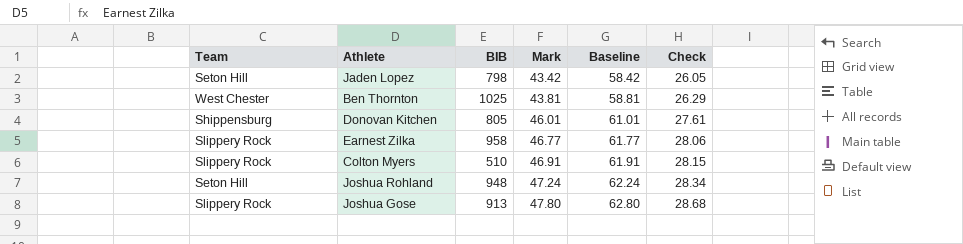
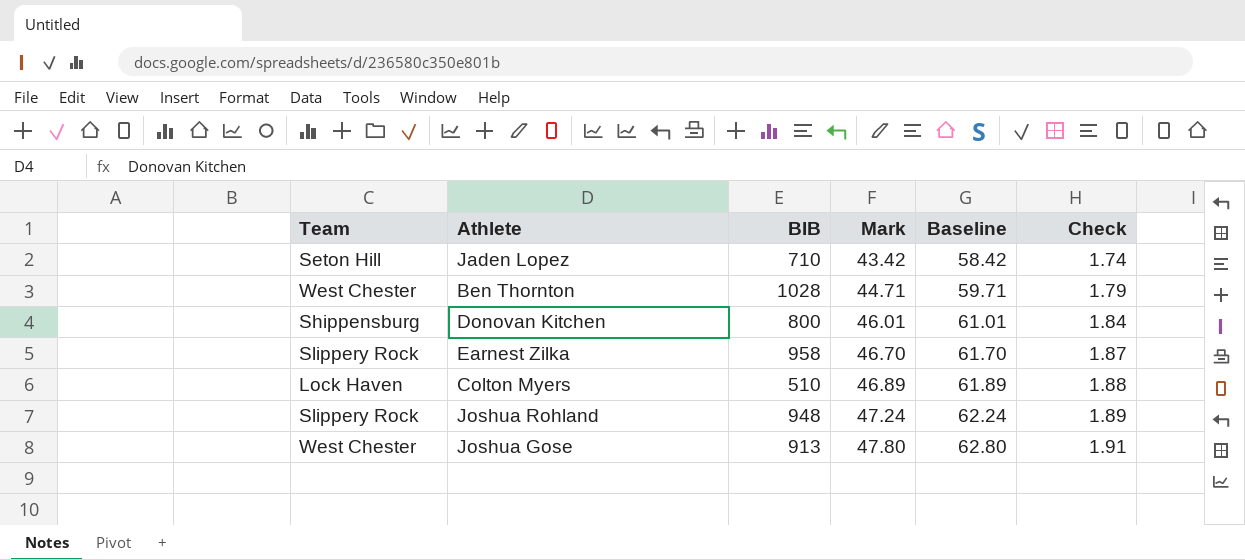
column Check | formula: [Mark] * 0.6 -> [Mark] * 0.04
Jaden Lopez | BIB: 798 -> 710
Ben Thornton | BIB: 1025 -> 1028
Ben Thornton | Mark: 43.81 -> 44.71
Ben Thornton | Baseline: 58.81 -> 59.71
Donovan Kitchen | BIB: 805 -> 800
Earnest Zilka | Mark: 46.77 -> 46.70
Earnest Zilka | Baseline: 61.77 -> 61.70
Colton Myers | Team: Slippery Rock -> Lock Haven
Colton Myers | Mark: 46.91 -> 46.89
Colton Myers | Baseline: 61.91 -> 61.89
Joshua Rohland | Team: Seton Hill -> Slippery Rock
Joshua Gose | Team: Slippery Rock -> West Chester

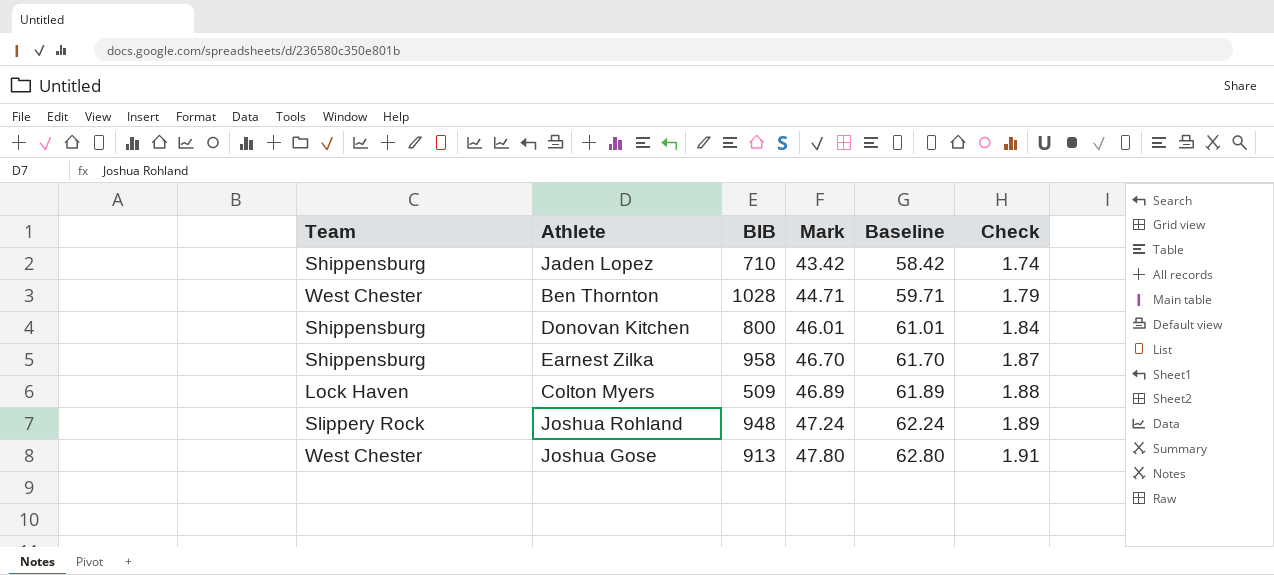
Jaden Lopez | Team: Seton Hill -> Shippensburg
Earnest Zilka | Team: Slippery Rock -> Shippensburg
Colton Myers | BIB: 510 -> 509

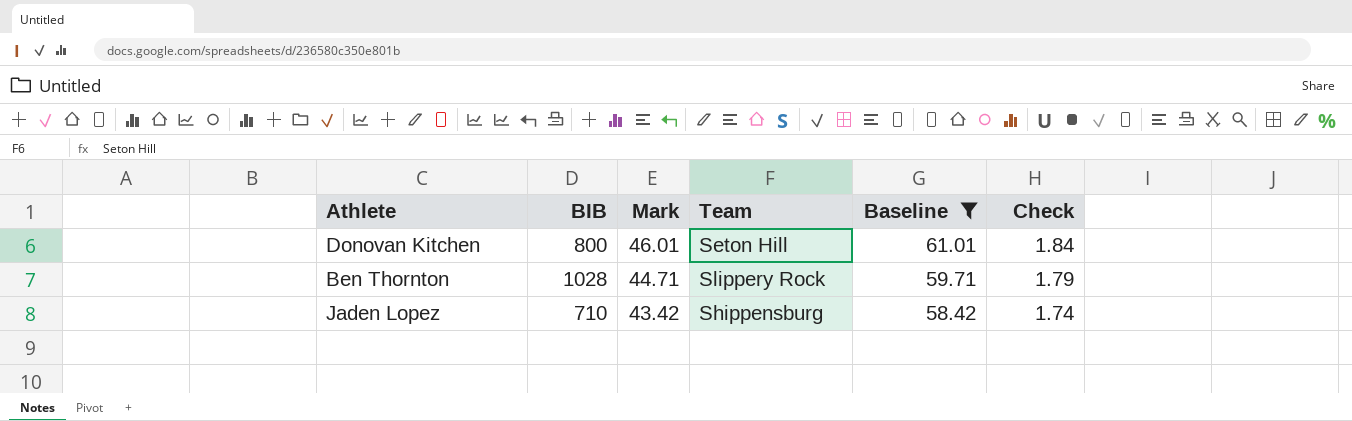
filter: none -> Baseline <= 61.01
row order: Mark ascending -> Mark descending
column Team | position: 1 -> 4
Donovan Kitchen | Team: Shippensburg -> Seton Hill
Ben Thornton | Team: West Chester -> Slippery Rock

